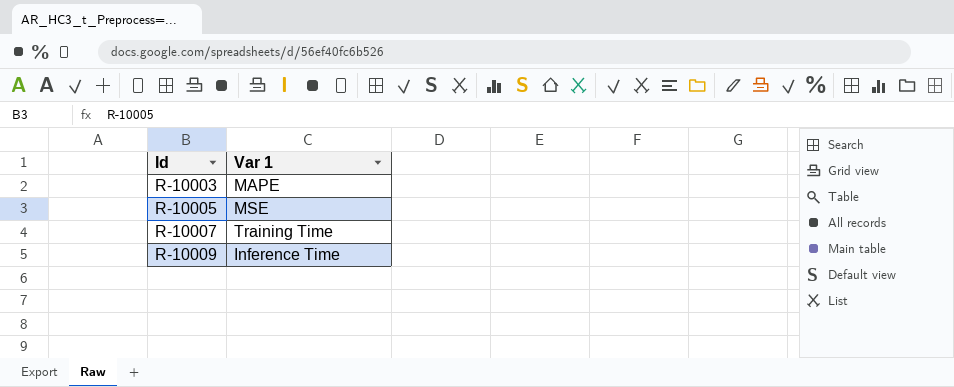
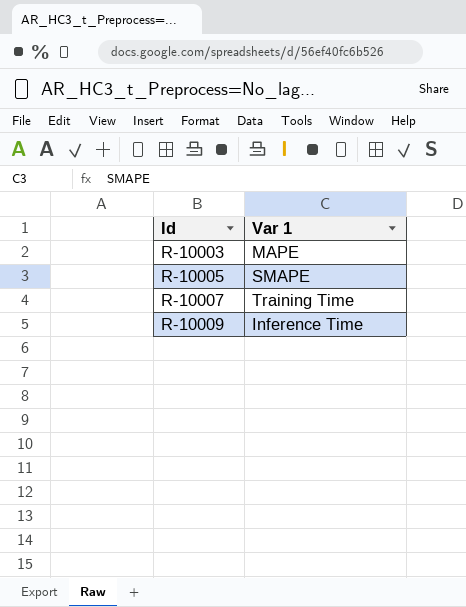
R-10005 | Var 1: MSE -> SMAPE

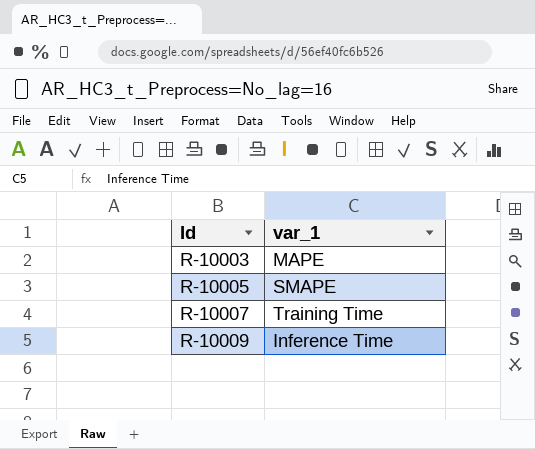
column name: Var 1 -> var_1

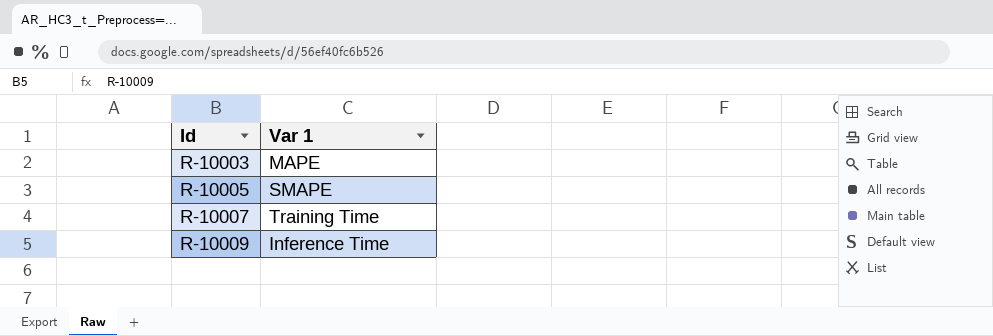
column name: var_1 -> Var 1

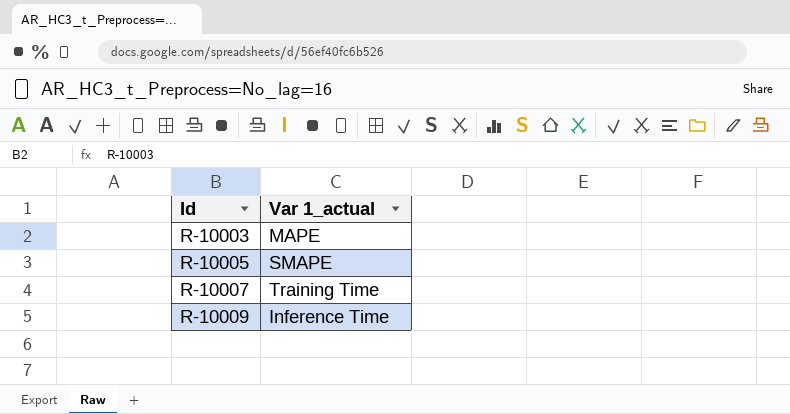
column name: Var 1 -> Var 1_actual

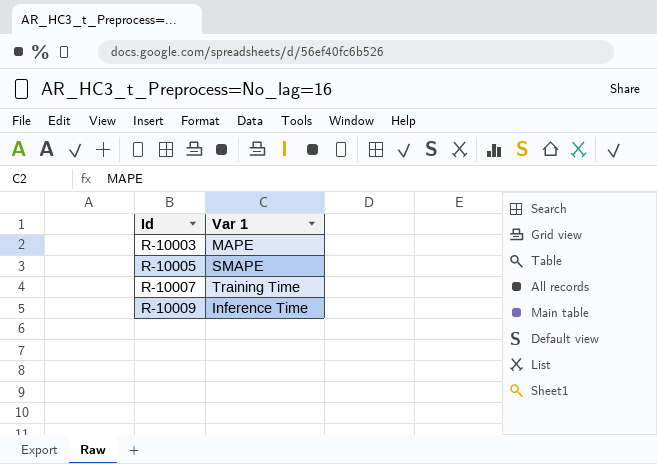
column name: Var 1_actual -> Var 1

